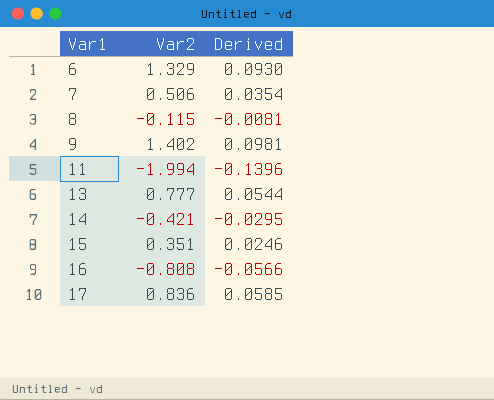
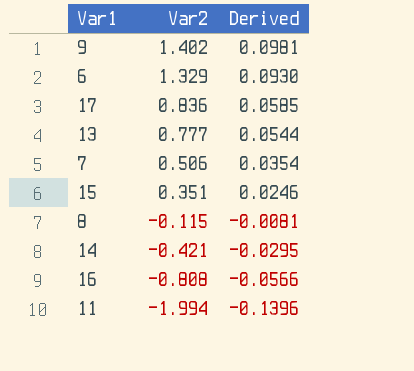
row order: Var1 ascending -> Var2 descending

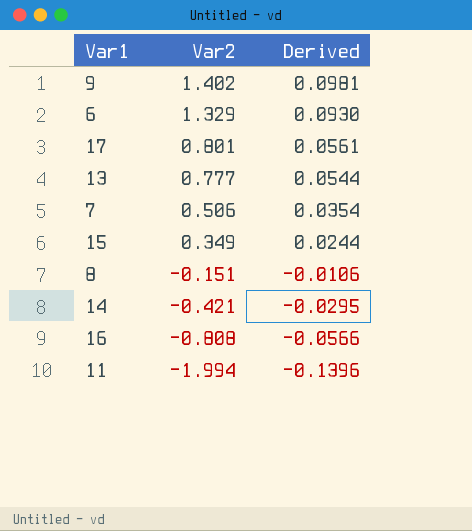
17 | Var2: 0.836 -> 0.801
17 | Derived: 0.0585 -> 0.0561
15 | Var2: 0.351 -> 0.349
15 | Derived: 0.0246 -> 0.0244
8 | Var2: -0.115 -> -0.151
8 | Derived: -0.0081 -> -0.0106

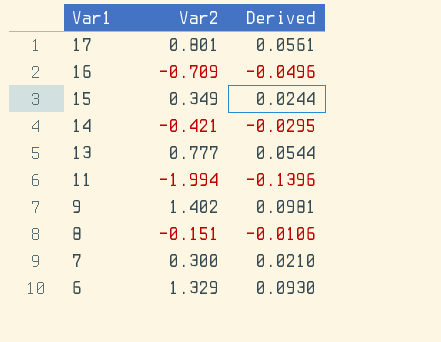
row order: Var2 descending -> Var1 descending
16 | Var2: -0.808 -> -0.709
16 | Derived: -0.0566 -> -0.0496
7 | Var2: 0.506 -> 0.300
7 | Derived: 0.0354 -> 0.0210

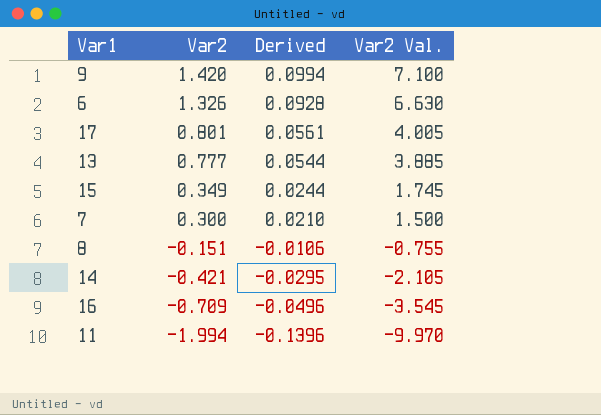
row order: Var1 descending -> Var2 descending
column Var2 Val. | formula: none -> [Var2] * 5
9 | Var2: 1.402 -> 1.420
9 | Derived: 0.0981 -> 0.0994
6 | Var2: 1.329 -> 1.326
6 | Derived: 0.0930 -> 0.0928

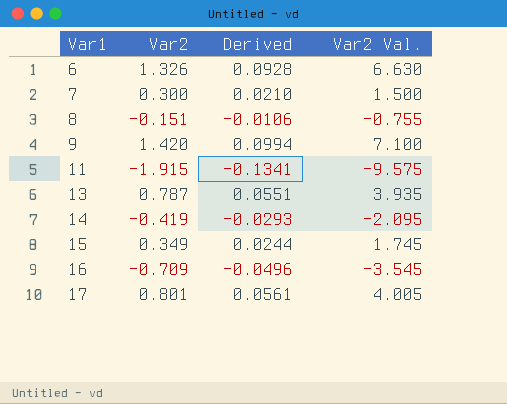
row order: Var2 descending -> Var1 ascending
11 | Var2: -1.994 -> -1.915
11 | Derived: -0.1396 -> -0.1341
11 | Var2 Val.: -9.970 -> -9.575
13 | Var2: 0.777 -> 0.787
13 | Derived: 0.0544 -> 0.0551
13 | Var2 Val.: 3.885 -> 3.935
14 | Var2: -0.421 -> -0.419
14 | Derived: -0.0295 -> -0.0293
14 | Var2 Val.: -2.105 -> -2.095

